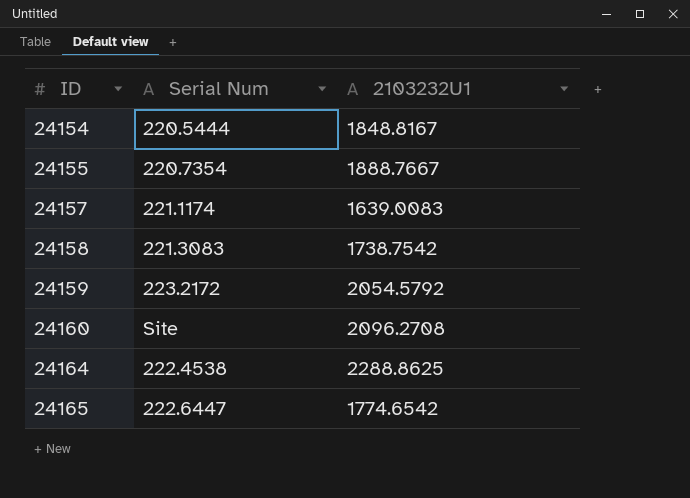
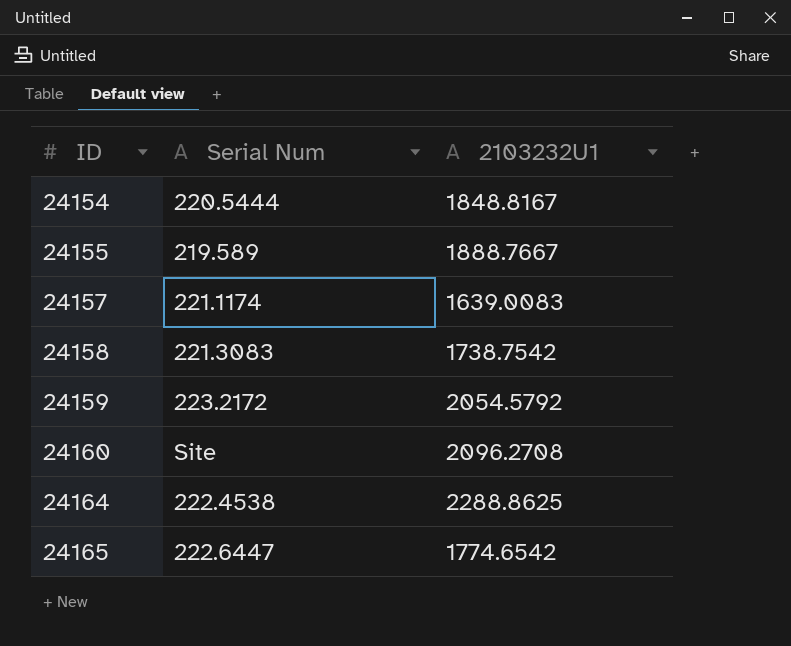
24155 | Serial Num: 220.7354 -> 219.589

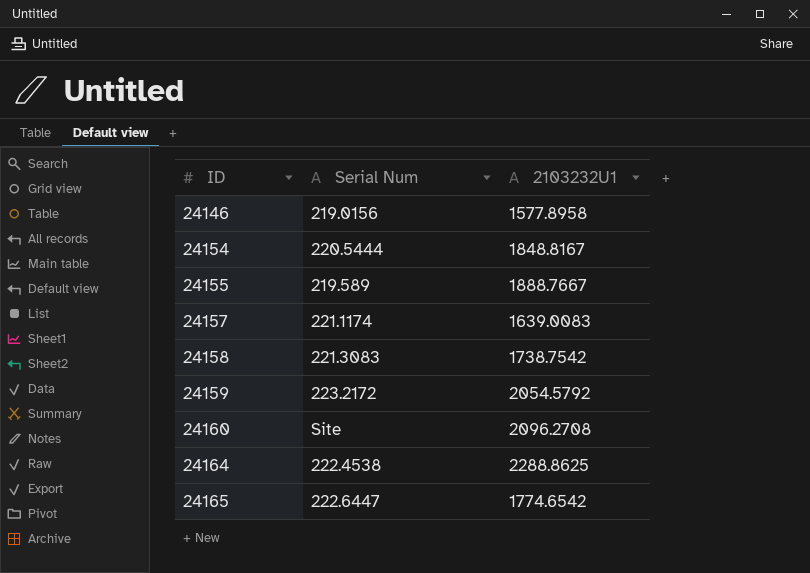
row 24146: none -> 219.0156 | 1577.8958

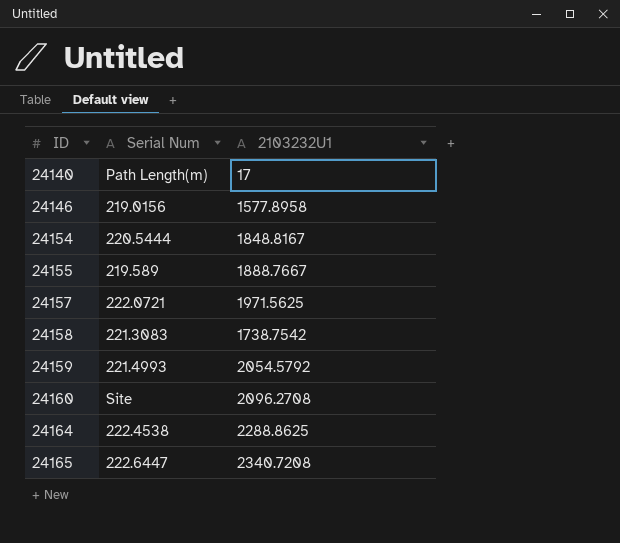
row 24140: none -> Path Length(m) | 17
24157 | Serial Num: 221.1174 -> 222.0721
24157 | 2103232U1: 1639.0083 -> 1971.5625
24159 | Serial Num: 223.2172 -> 221.4993
24165 | 2103232U1: 1774.6542 -> 2340.7208

